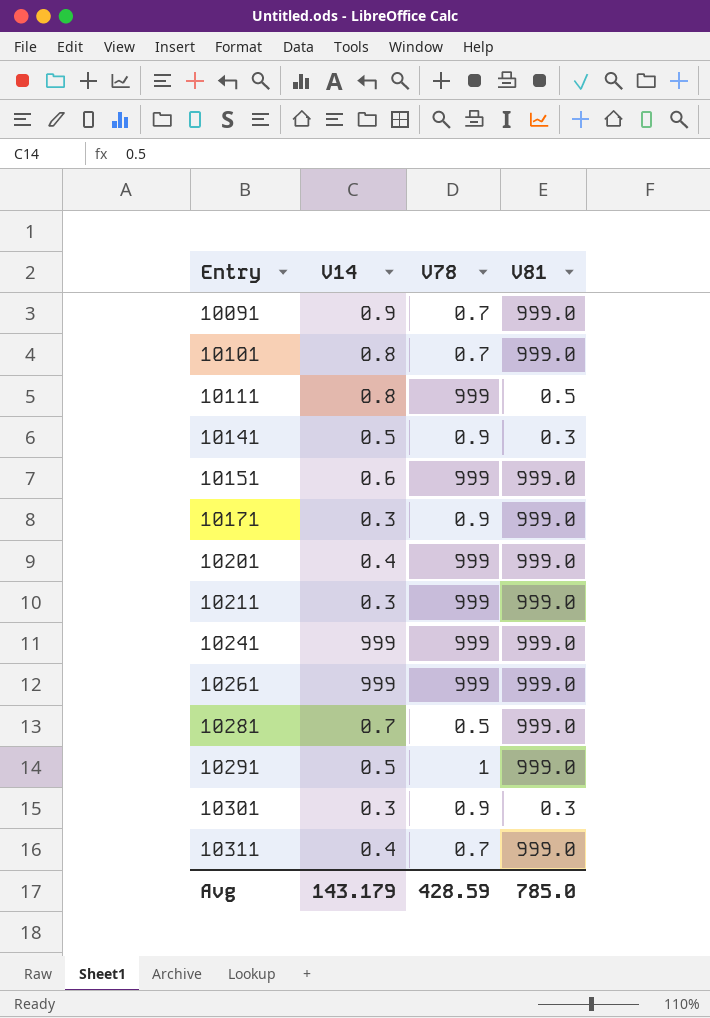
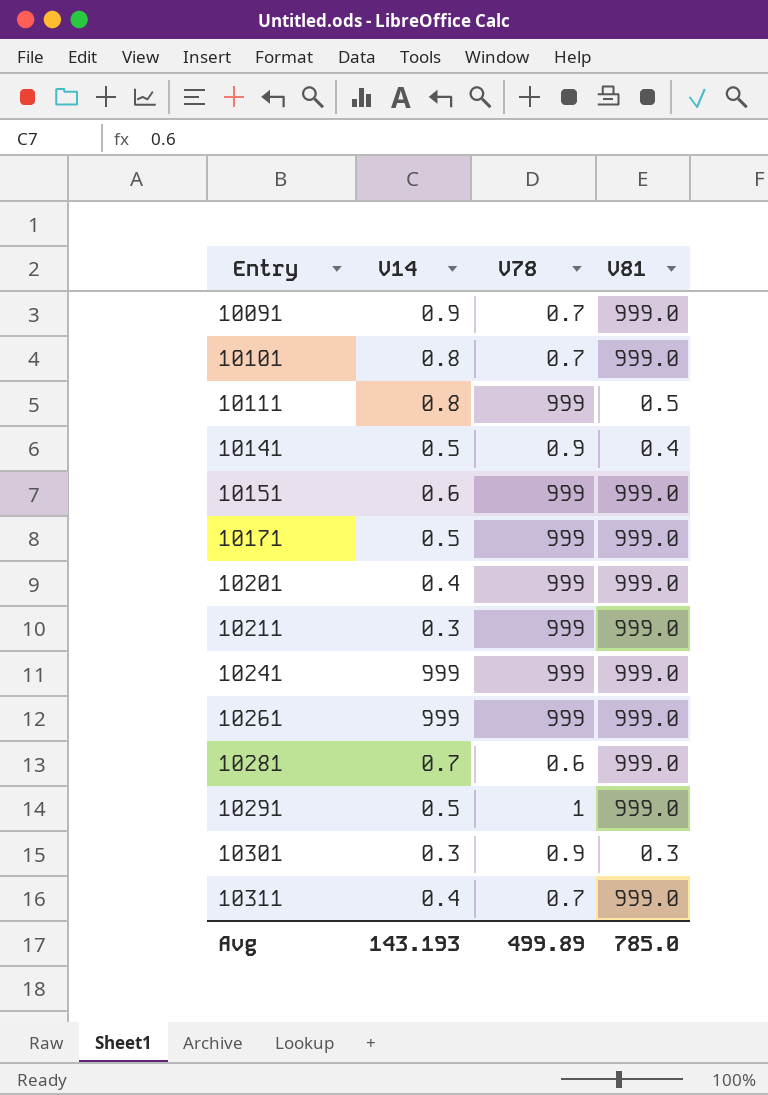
10141 | V81: 0.3 -> 0.4
10171 | V14: 0.3 -> 0.5
10171 | V78: 0.9 -> 999
10281 | V78: 0.5 -> 0.6
Avg | V14: 143.179 -> 143.193
Avg | V78: 428.59 -> 499.89

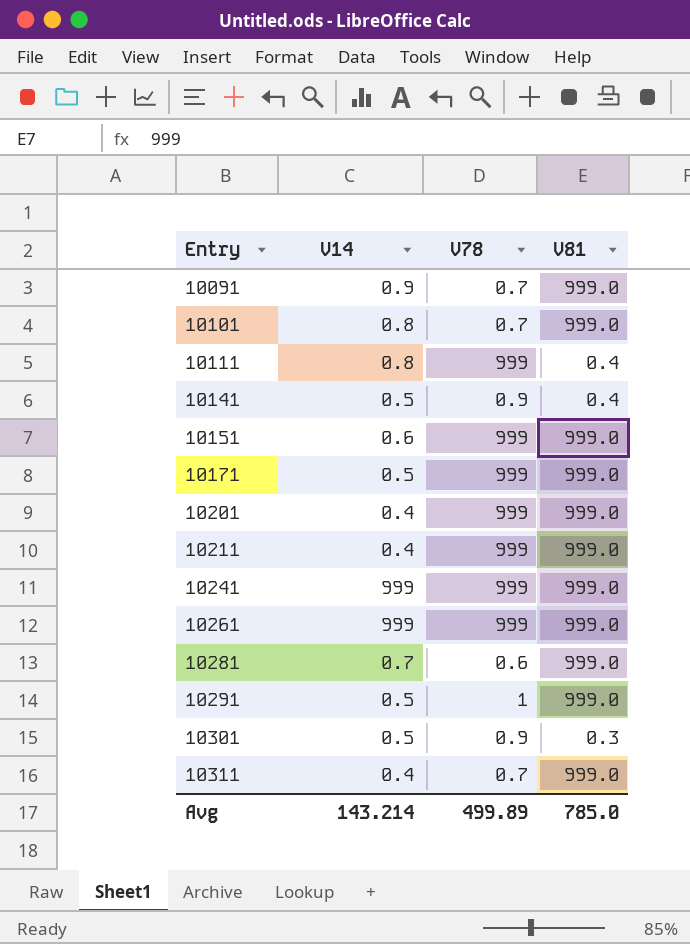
10111 | V81: 0.5 -> 0.4
10211 | V14: 0.3 -> 0.4
10301 | V14: 0.3 -> 0.5
Avg | V14: 143.193 -> 143.214

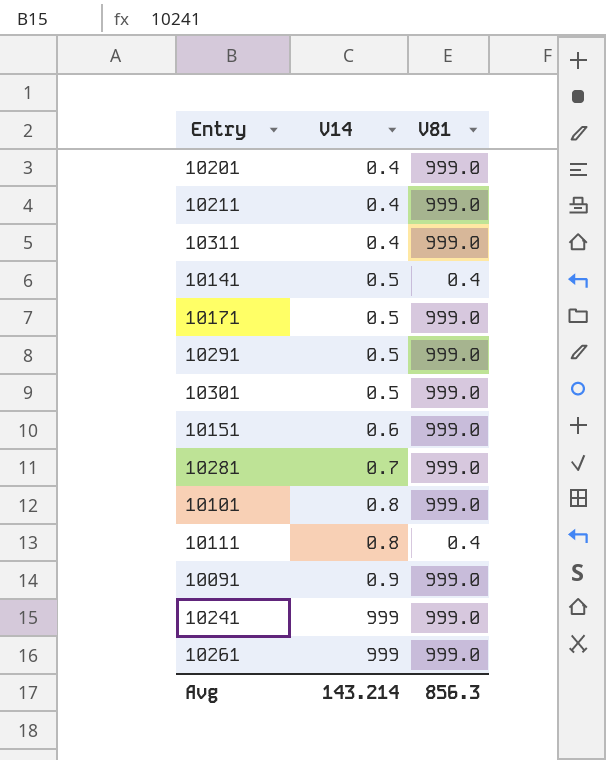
row order: Entry ascending -> V14 ascending
column V78 | position: 3 -> none
10301 | V81: 0.3 -> 999.0
Avg | V81: 785.0 -> 856.3

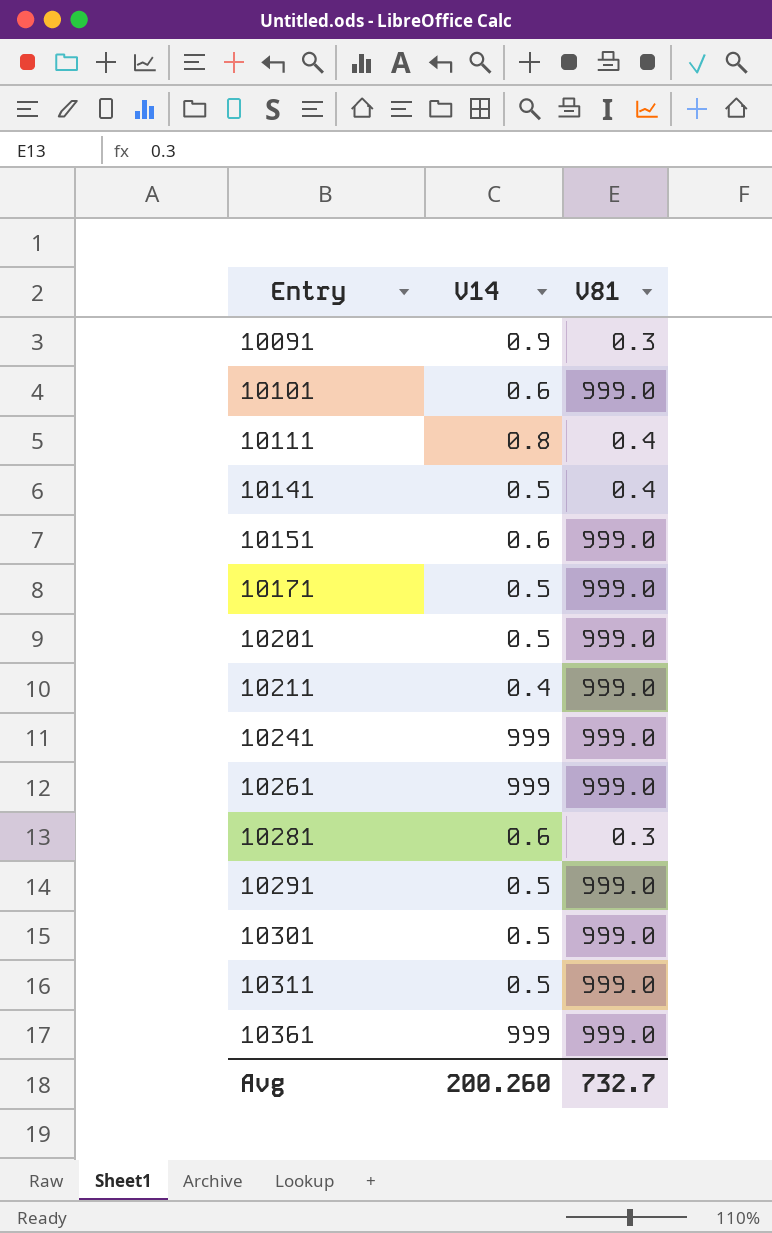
row order: V14 ascending -> Entry ascending
10091 | V81: 999.0 -> 0.3
10101 | V14: 0.8 -> 0.6
10201 | V14: 0.4 -> 0.5
10281 | V14: 0.7 -> 0.6
10281 | V81: 999.0 -> 0.3
10311 | V14: 0.4 -> 0.5
row 10361: none -> 999 | 999.0
Avg | V14: 143.214 -> 200.260
Avg | V81: 856.3 -> 732.7

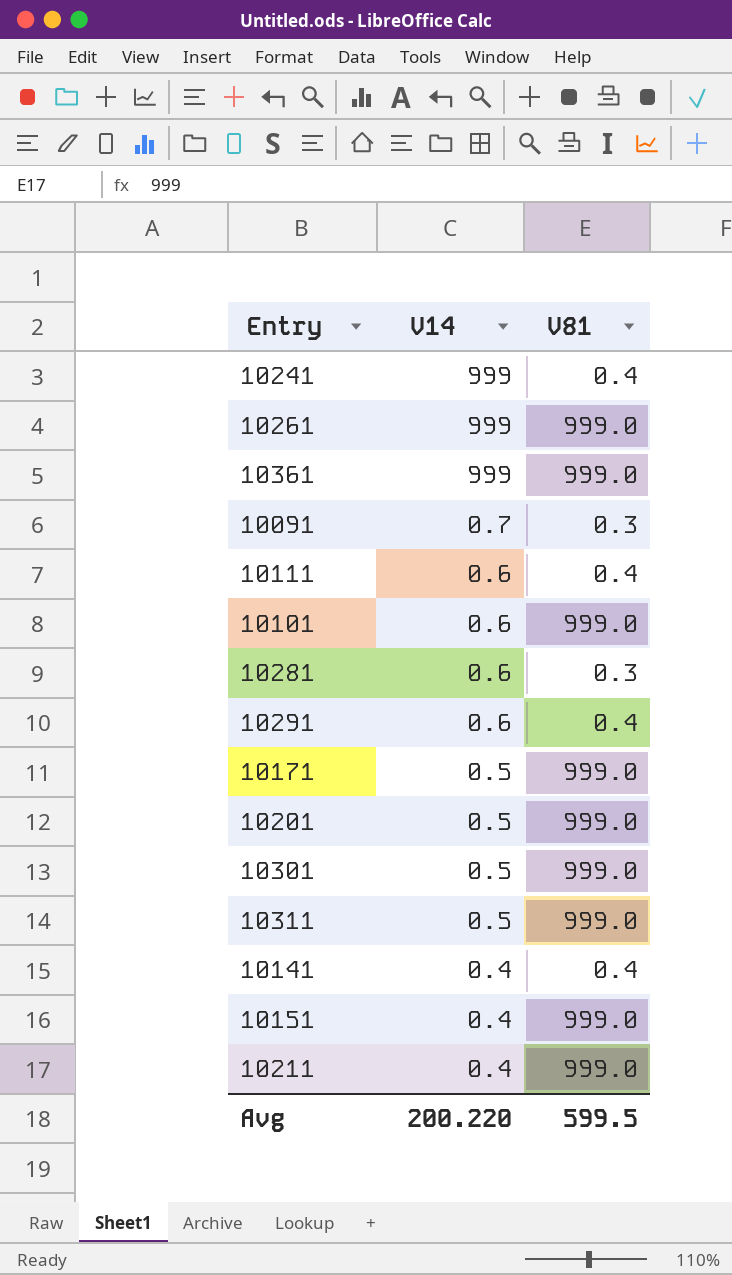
row order: Entry ascending -> V14 descending
10241 | V81: 999.0 -> 0.4
10091 | V14: 0.9 -> 0.7
10111 | V14: 0.8 -> 0.6
10291 | V14: 0.5 -> 0.6
10291 | V81: 999.0 -> 0.4
10141 | V14: 0.5 -> 0.4
10151 | V14: 0.6 -> 0.4
Avg | V14: 200.260 -> 200.220
Avg | V81: 732.7 -> 599.5

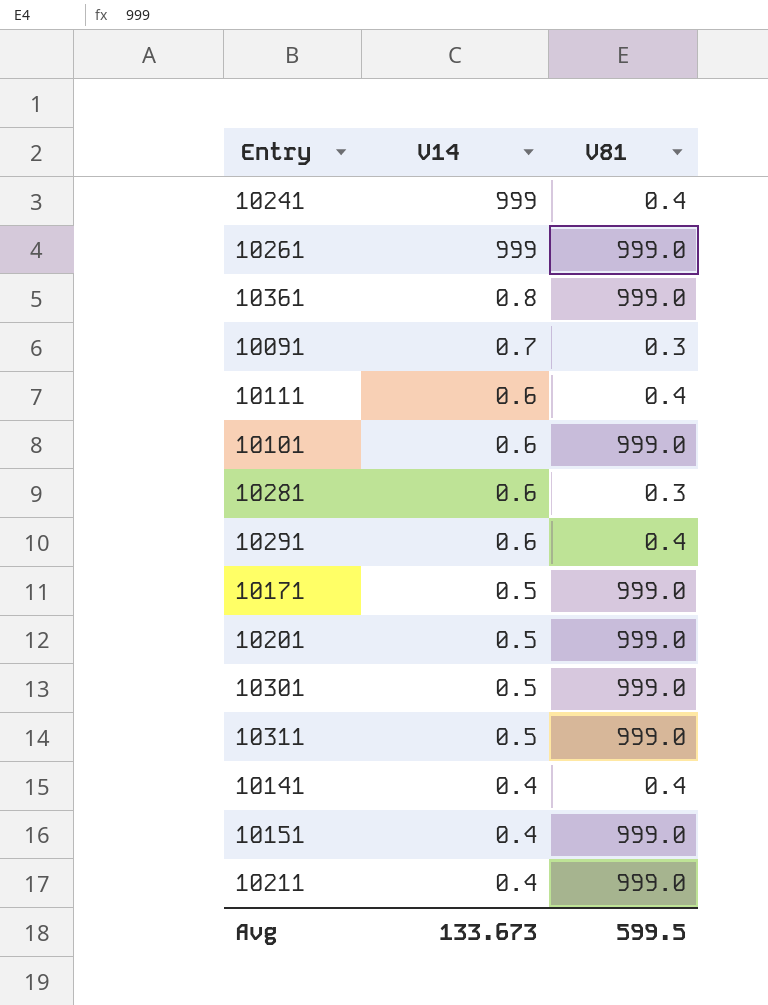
10361 | V14: 999 -> 0.8
Avg | V14: 200.220 -> 133.673

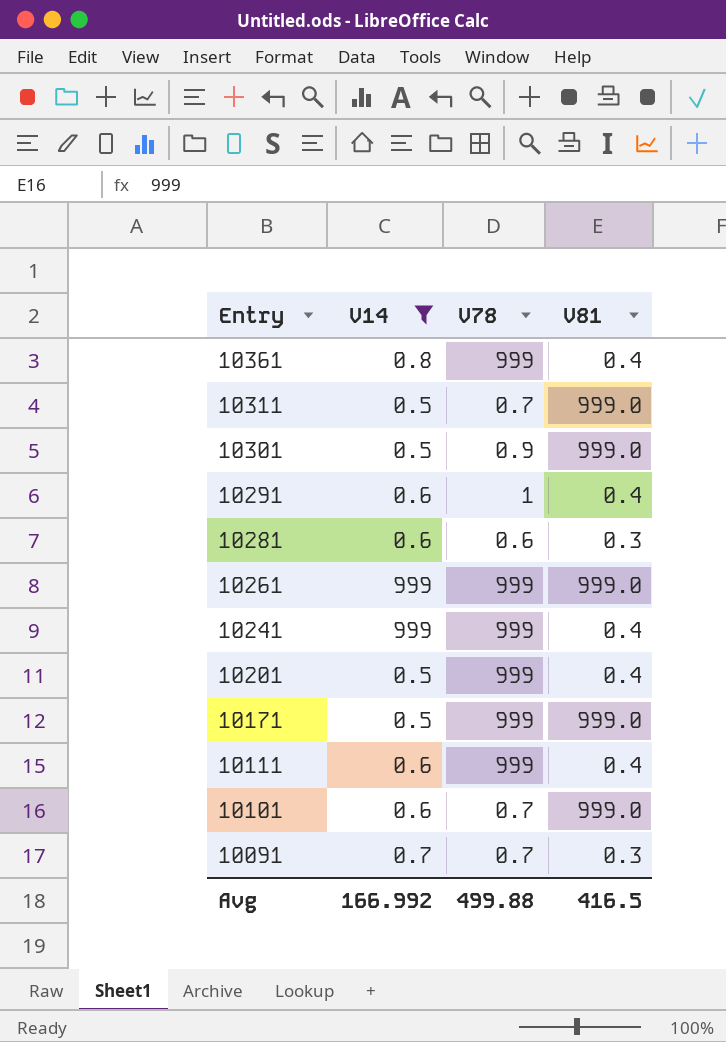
filter: none -> V14 != 0.4
row order: V14 descending -> Entry descending
column V78 | position: none -> 3
10361 | V81: 999.0 -> 0.4
10201 | V81: 999.0 -> 0.4
Avg | V14: 133.673 -> 166.992
Avg | V81: 599.5 -> 416.5

